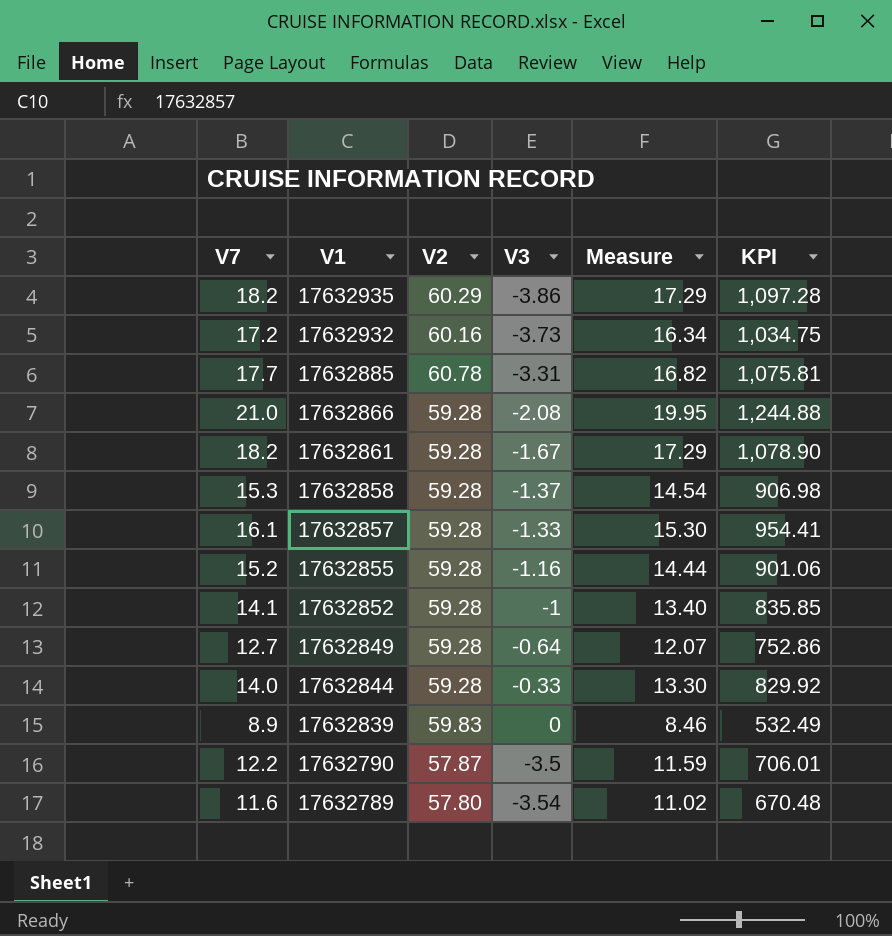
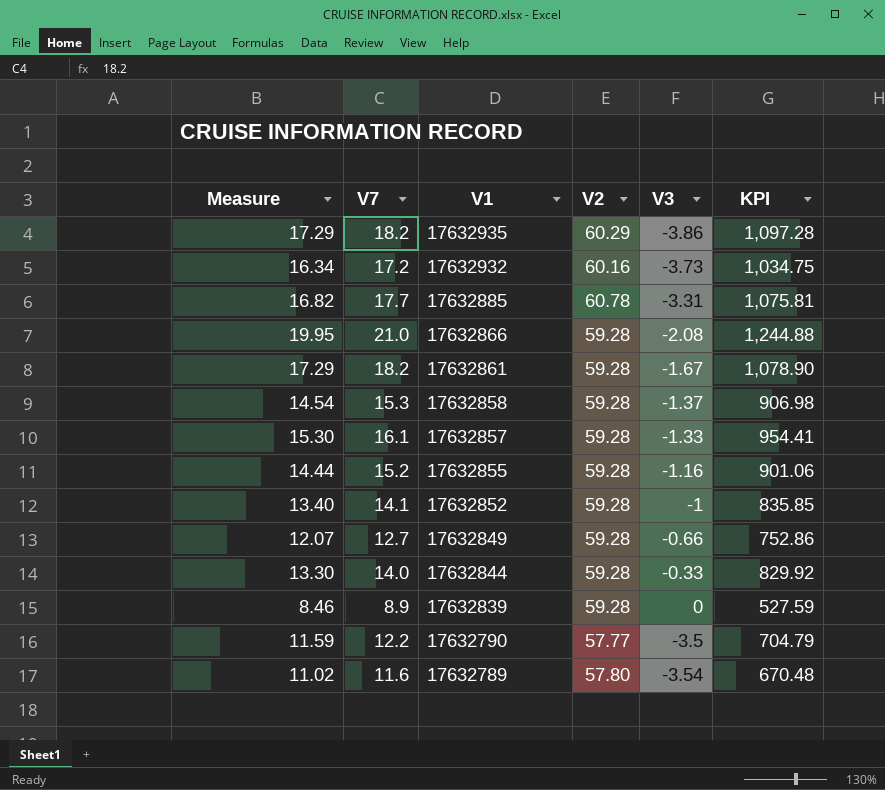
column Measure | position: 5 -> 1
17632849 | V3: -0.64 -> -0.66
17632839 | V2: 59.83 -> 59.28
17632839 | KPI: 532.49 -> 527.59
17632790 | V2: 57.87 -> 57.77
17632790 | KPI: 706.01 -> 704.79

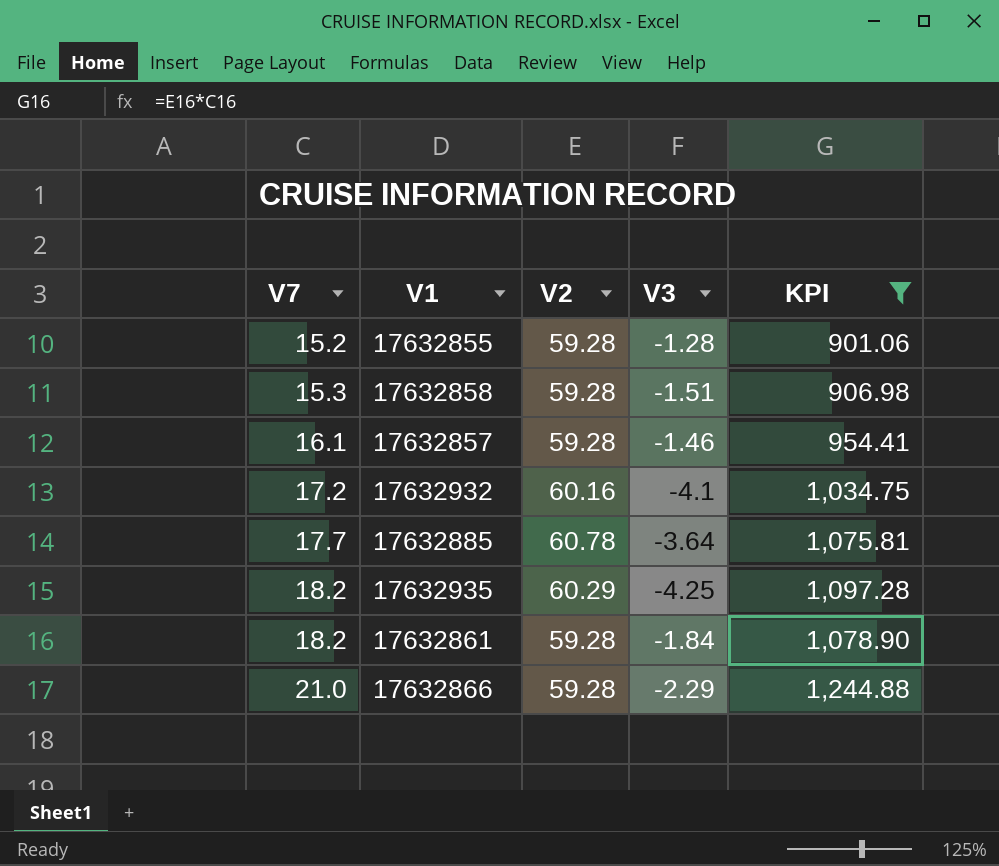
filter: none -> KPI >= 901.06
row order: V1 descending -> V7 ascending
column Measure | formula: [V7] * 0.95 -> none
17632855 | V3: -1.16 -> -1.28
17632858 | V3: -1.37 -> -1.51
17632857 | V3: -1.33 -> -1.46
17632932 | V3: -3.73 -> -4.1
17632885 | V3: -3.31 -> -3.64
17632935 | V3: -3.86 -> -4.25
17632861 | V3: -1.67 -> -1.84
17632866 | V3: -2.08 -> -2.29

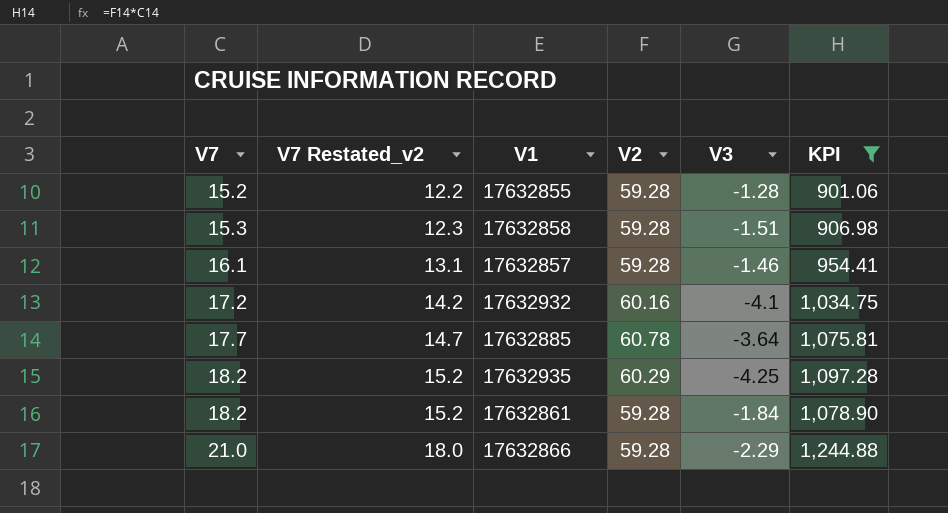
column V7 Restated_v2 | formula: none -> [V7] - 3

